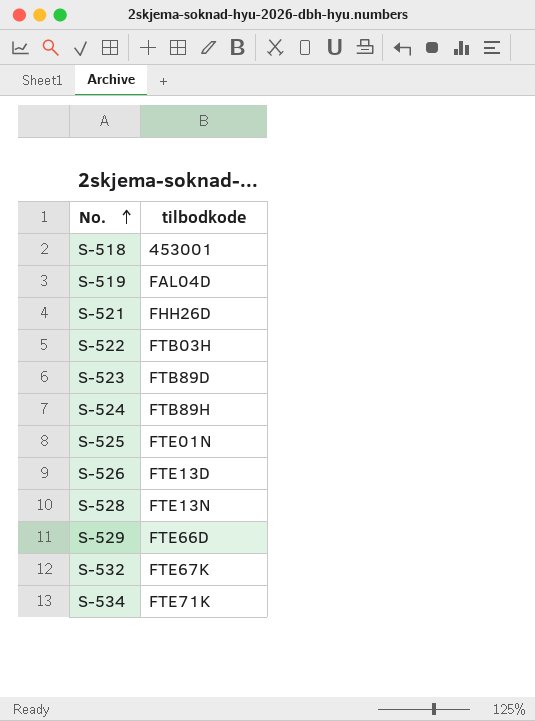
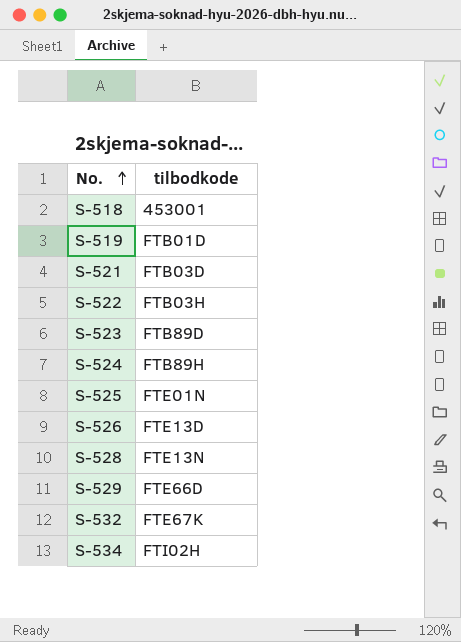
S-519 | tilbodkode: FAL04D -> FTB01D
S-521 | tilbodkode: FHH26D -> FTB03D
S-534 | tilbodkode: FTE71K -> FTI02H

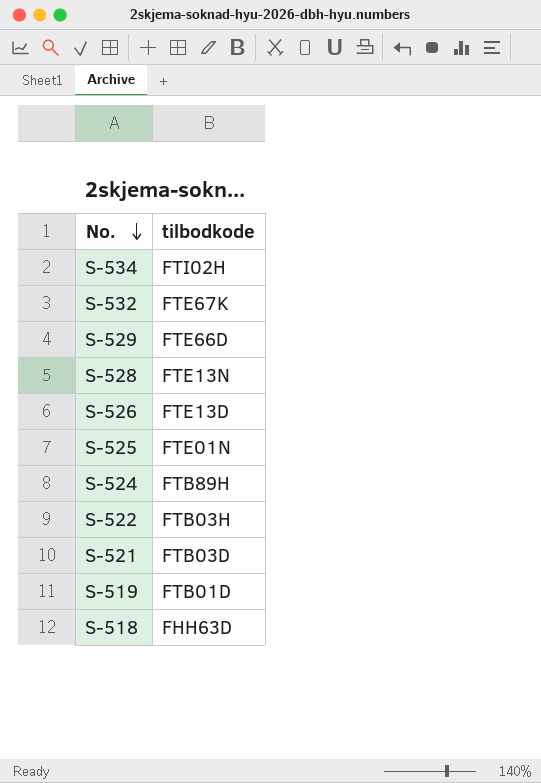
row order: No. ascending -> No. descending
row S-523: FTB89D -> none
S-518 | tilbodkode: 453001 -> FHH63D

